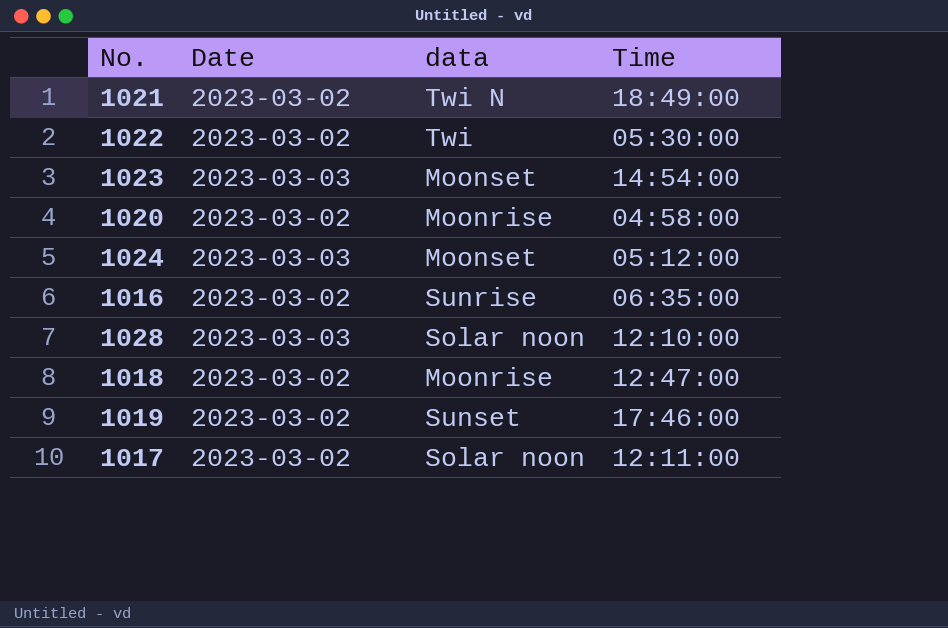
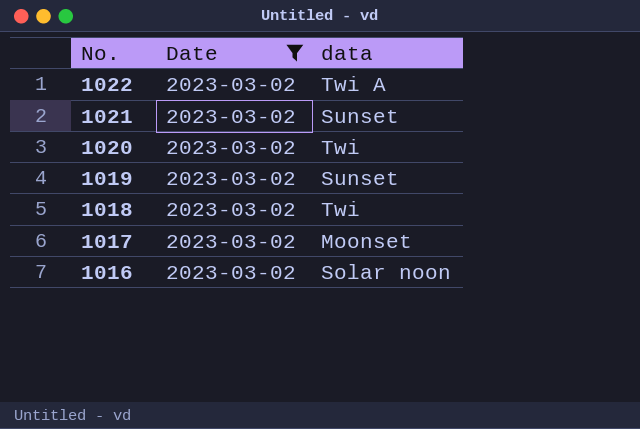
filter: none -> Date = 2023-03-02
row order: none -> No. descending
column Time | position: 4 -> none
1022 | data: Twi -> Twi A
1021 | data: Twi N -> Sunset
1020 | data: Moonrise -> Twi
1018 | data: Moonrise -> Twi
1017 | data: Solar noon -> Moonset
1016 | data: Sunrise -> Solar noon

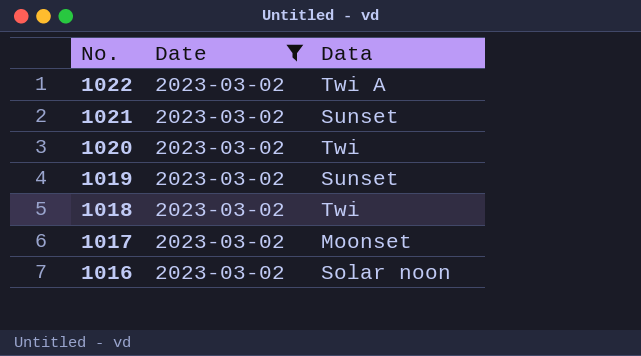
column name: data -> Data

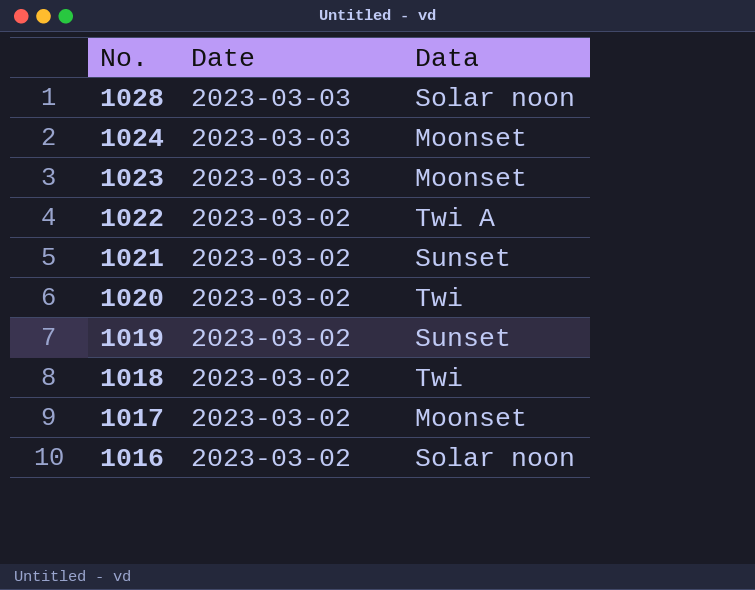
filter: Date = 2023-03-02 -> none

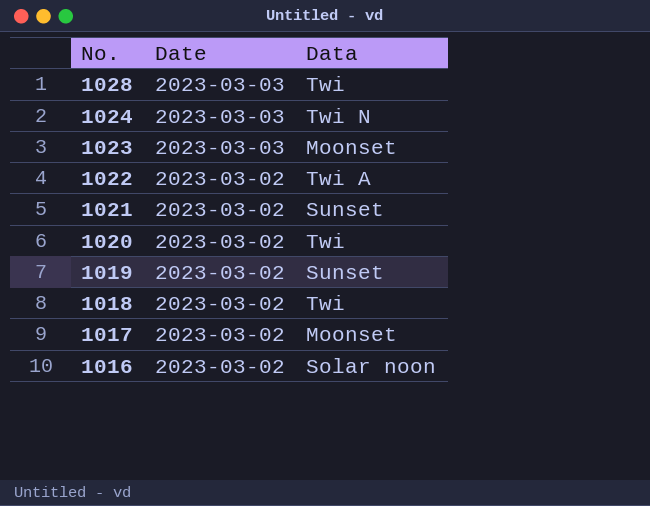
1028 | Data: Solar noon -> Twi
1024 | Data: Moonset -> Twi N

